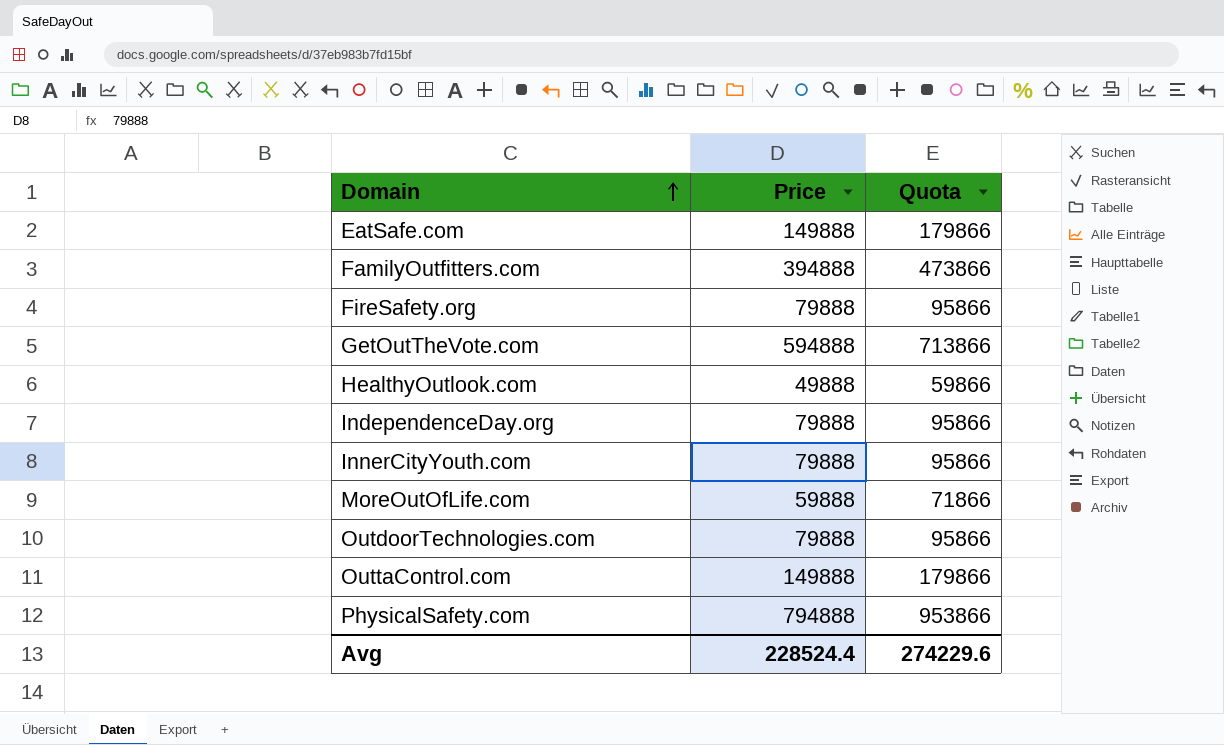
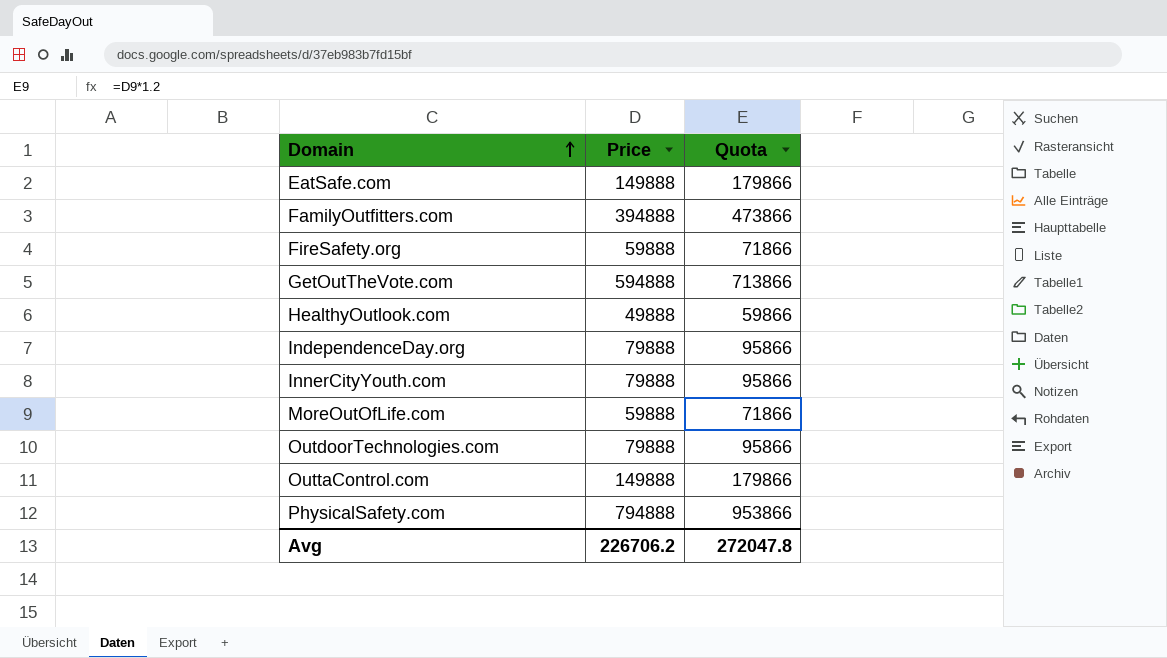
FireSafety.org | Price: 79888 -> 59888
FireSafety.org | Quota: 95866 -> 71866
Avg | Price: 228524.4 -> 226706.2
Avg | Quota: 274229.6 -> 272047.8

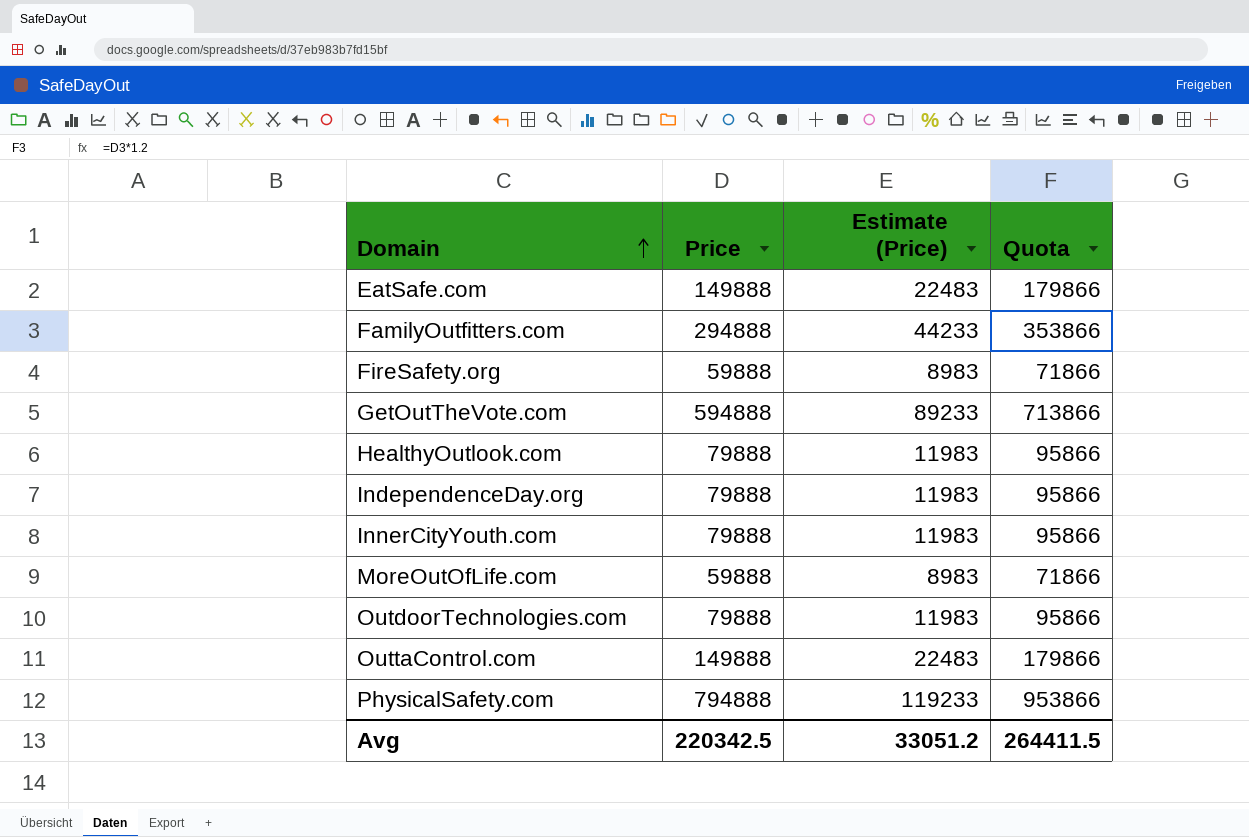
column Estimate (Price) | formula: none -> [Price] * 0.15
FamilyOutfitters.com | Price: 394888 -> 294888
FamilyOutfitters.com | Quota: 473866 -> 353866
HealthyOutlook.com | Price: 49888 -> 79888
HealthyOutlook.com | Quota: 59866 -> 95866
Avg | Price: 226706.2 -> 220342.5
Avg | Quota: 272047.8 -> 264411.5

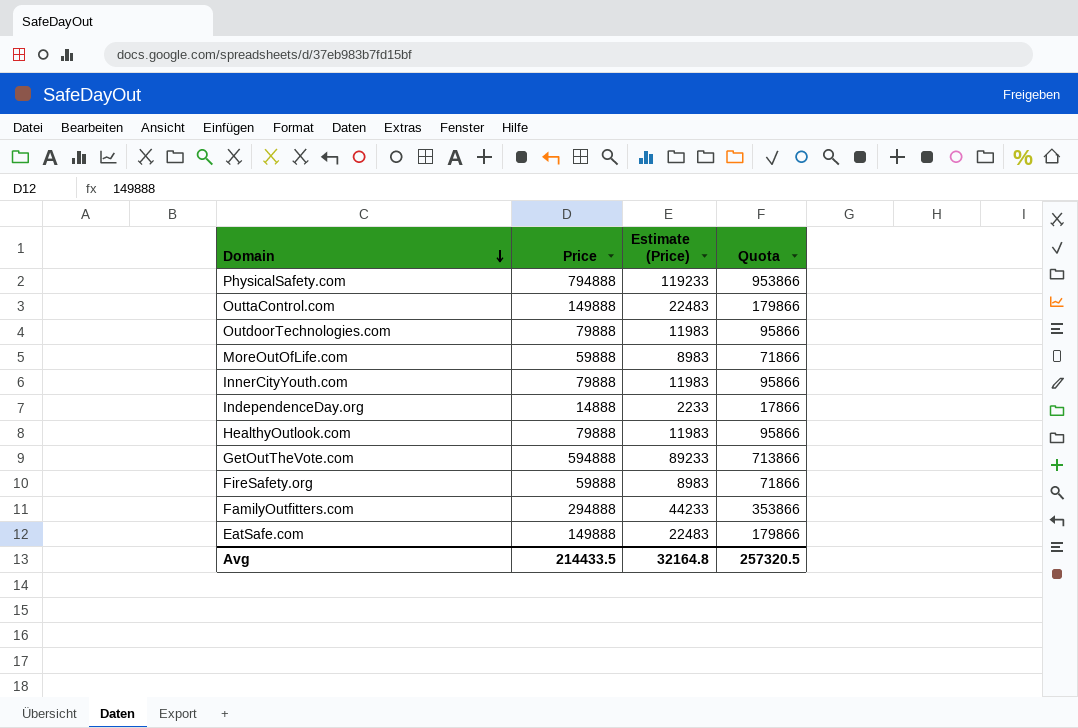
row order: Domain ascending -> Domain descending
IndependenceDay.org | Price: 79888 -> 14888
IndependenceDay.org | Estimate (Price): 11983 -> 2233
IndependenceDay.org | Quota: 95866 -> 17866
Avg | Price: 220342.5 -> 214433.5
Avg | Estimate (Price): 33051.2 -> 32164.8
Avg | Quota: 264411.5 -> 257320.5

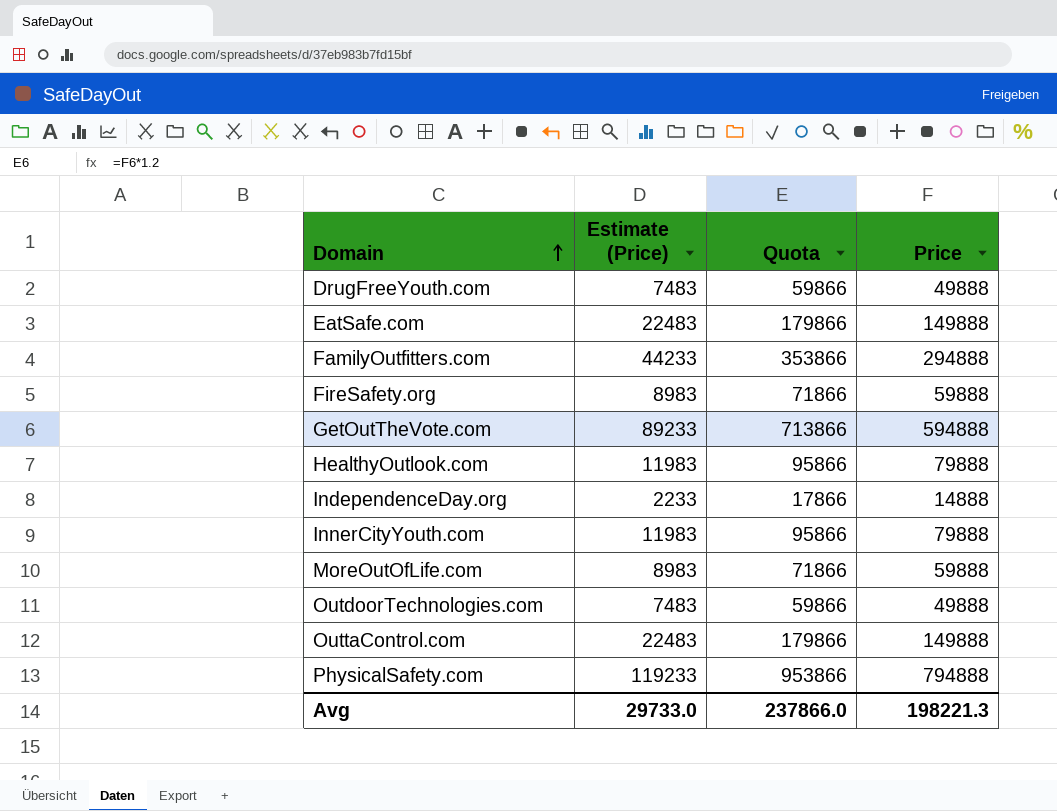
row order: Domain descending -> Domain ascending
column Price | position: 2 -> 4
row DrugFreeYouth.com: none -> 7483 | 59866 | 49888
OutdoorTechnologies.com | Estimate (Price): 11983 -> 7483
OutdoorTechnologies.com | Quota: 95866 -> 59866
OutdoorTechnologies.com | Price: 79888 -> 49888
Avg | Estimate (Price): 32164.8 -> 29733.0
Avg | Quota: 257320.5 -> 237866.0
Avg | Price: 214433.5 -> 198221.3

